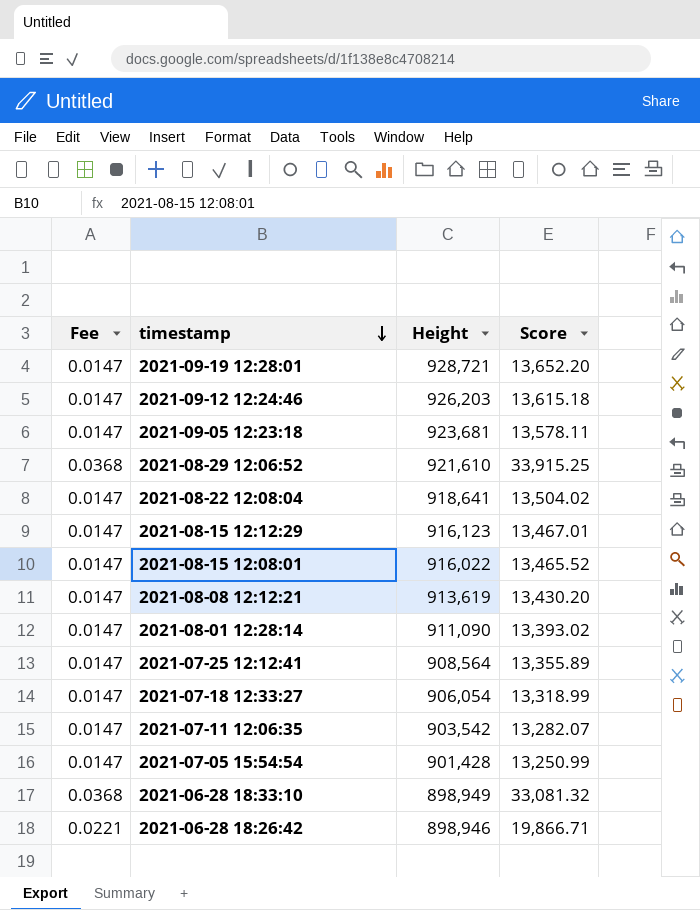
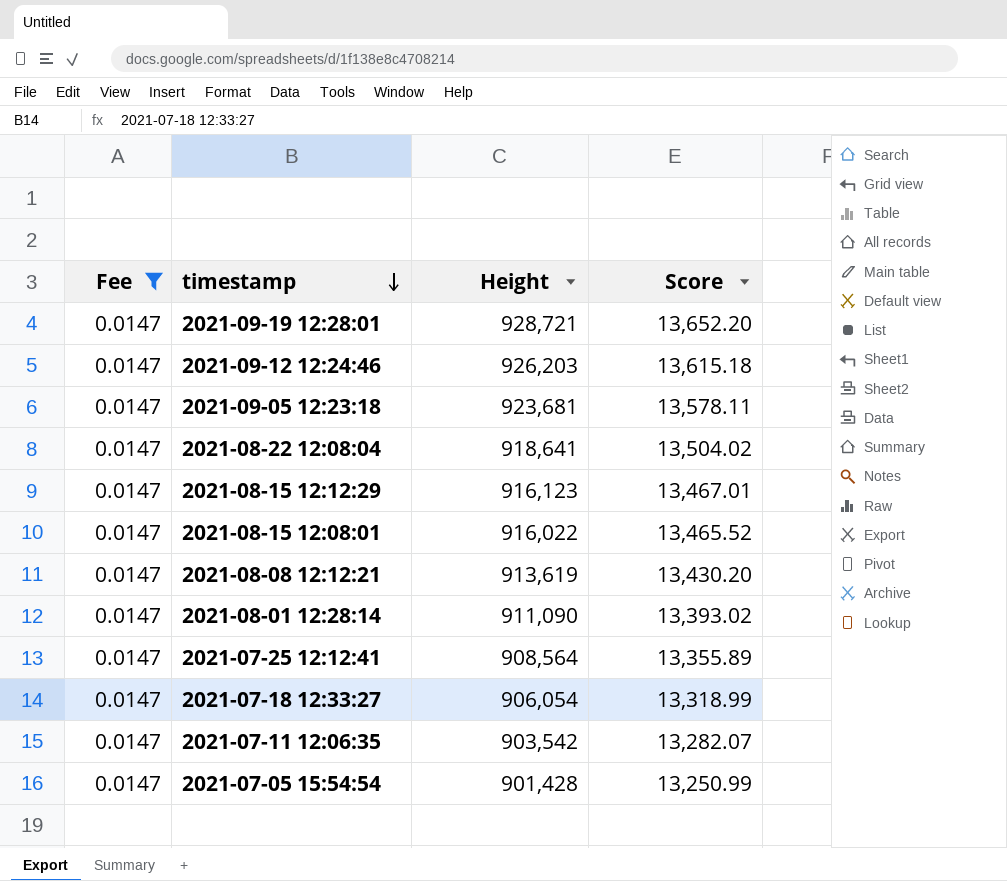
filter: none -> Fee = 0.0147

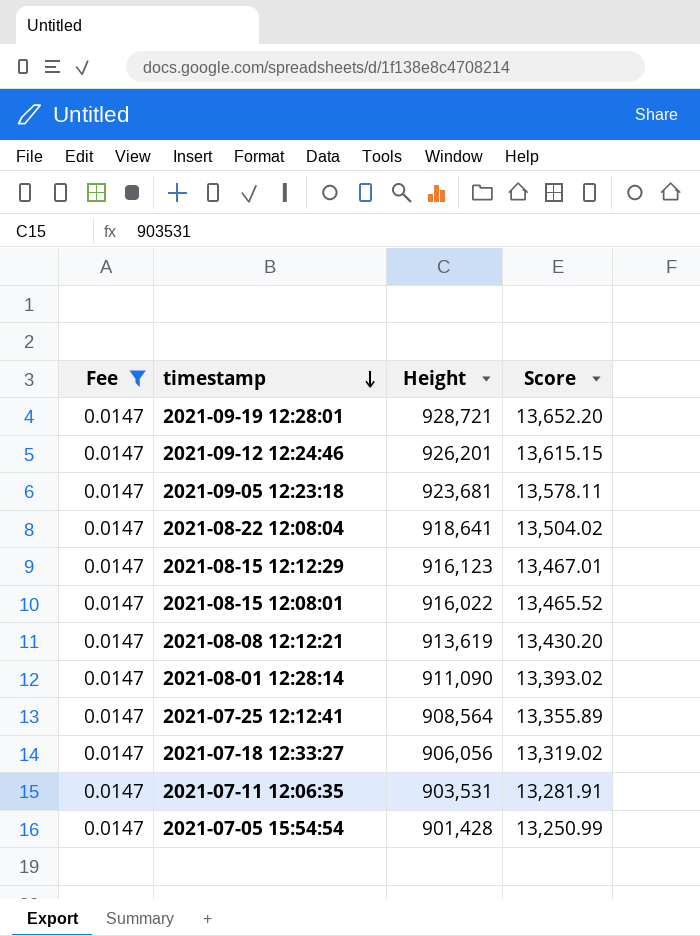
2021-09-12 12:24:46 | Height: 926,203 -> 926,201
2021-09-12 12:24:46 | Score: 13,615.18 -> 13,615.15
2021-07-18 12:33:27 | Height: 906,054 -> 906,056
2021-07-18 12:33:27 | Score: 13,318.99 -> 13,319.02
2021-07-11 12:06:35 | Height: 903,542 -> 903,531
2021-07-11 12:06:35 | Score: 13,282.07 -> 13,281.91

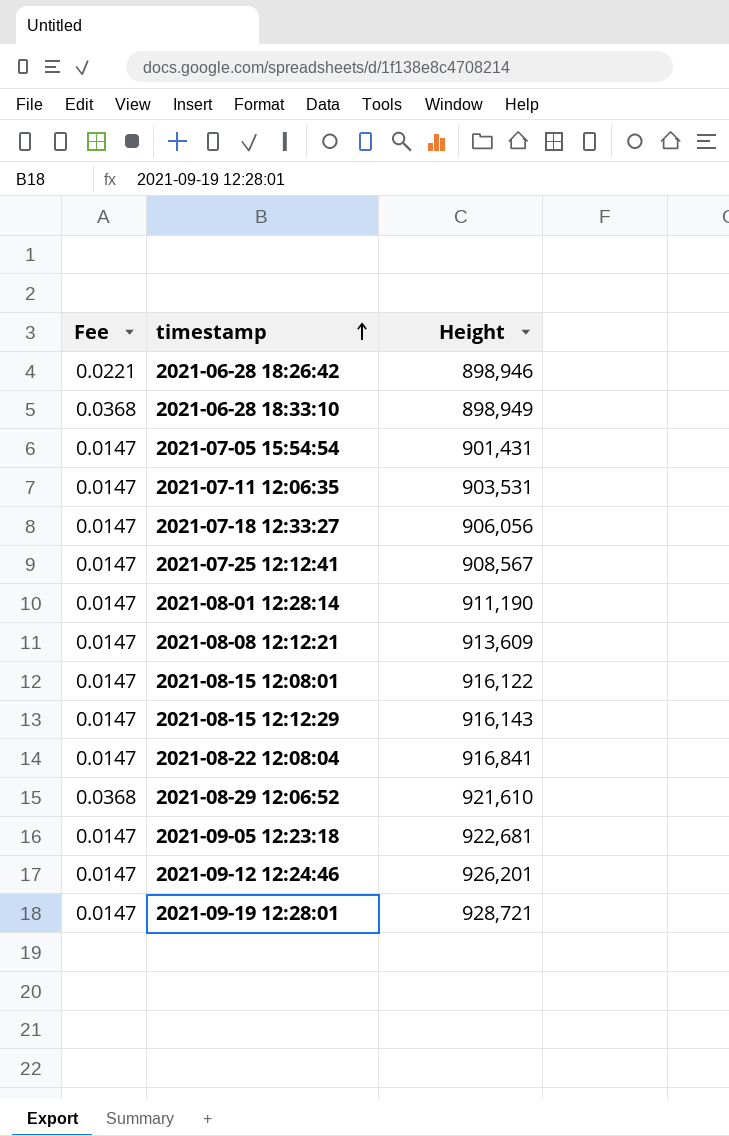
filter: Fee = 0.0147 -> none
row order: timestamp descending -> timestamp ascending
column Score | formula: [Fee] * [Height] -> none
2021-07-05 15:54:54 | Height: 901,428 -> 901,431
2021-07-25 12:12:41 | Height: 908,564 -> 908,567
2021-08-01 12:28:14 | Height: 911,090 -> 911,190
2021-08-08 12:12:21 | Height: 913,619 -> 913,609
2021-08-15 12:08:01 | Height: 916,022 -> 916,122
2021-08-15 12:12:29 | Height: 916,123 -> 916,143
2021-08-22 12:08:04 | Height: 918,641 -> 916,841
2021-09-05 12:23:18 | Height: 923,681 -> 922,681

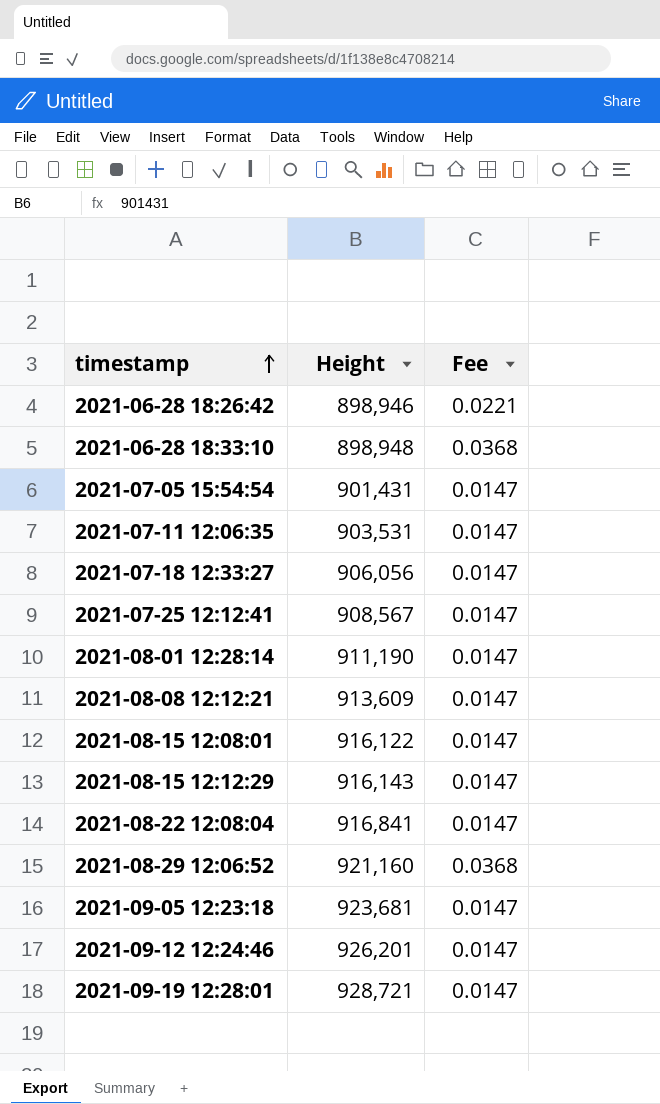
column Fee | position: 1 -> 3
2021-06-28 18:33:10 | Height: 898,949 -> 898,948
2021-08-29 12:06:52 | Height: 921,610 -> 921,160
2021-09-05 12:23:18 | Height: 922,681 -> 923,681

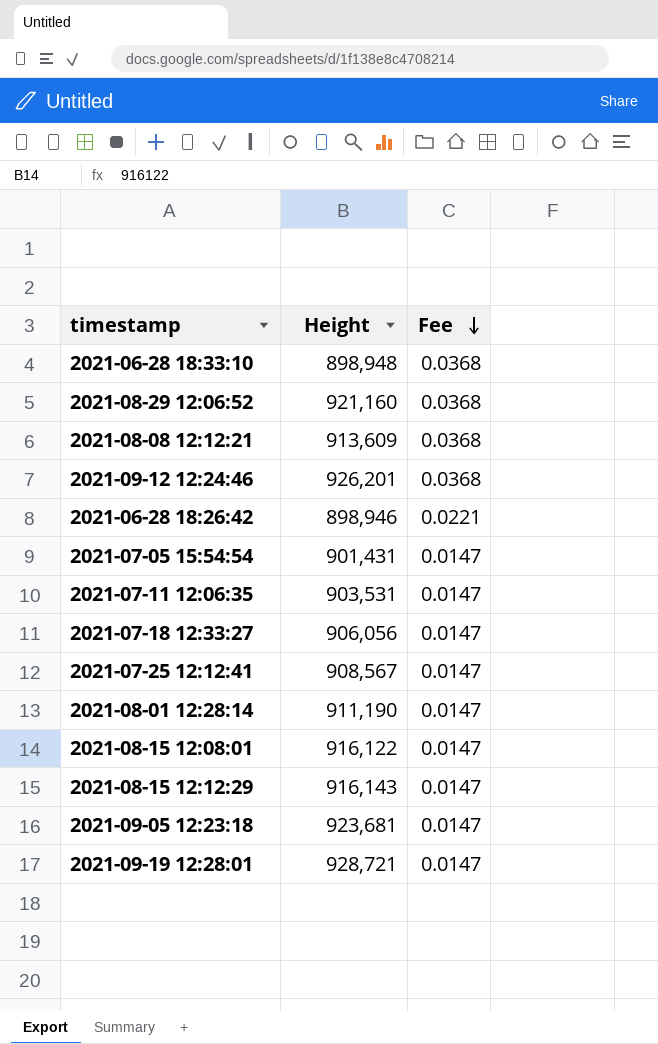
row order: timestamp ascending -> Fee descending
row 2021-08-22 12:08:04: 916,841 | 0.0147 -> none
2021-08-08 12:12:21 | Fee: 0.0147 -> 0.0368
2021-09-12 12:24:46 | Fee: 0.0147 -> 0.0368

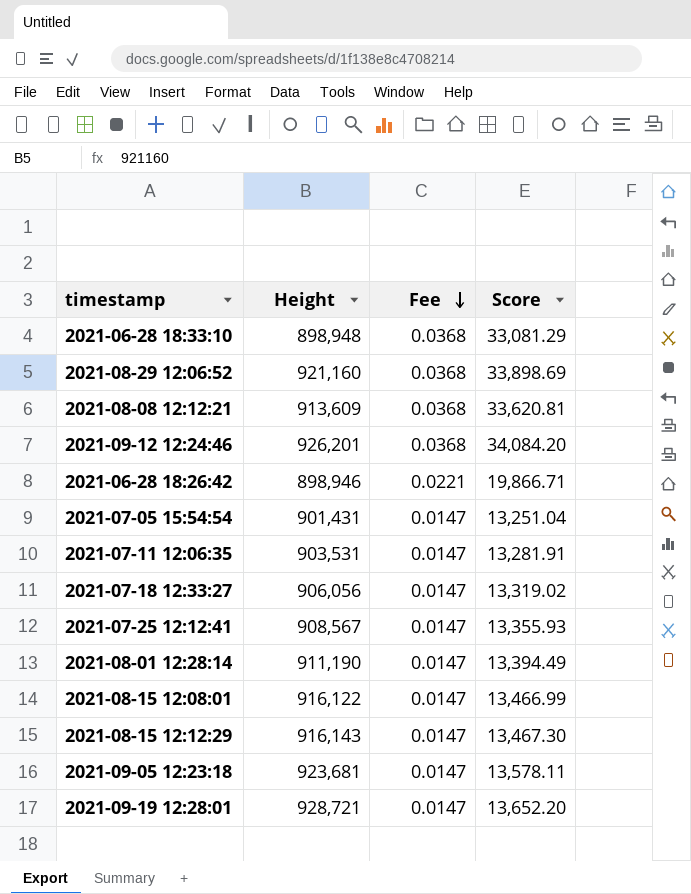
column Score | formula: none -> [Height] * [Fee]

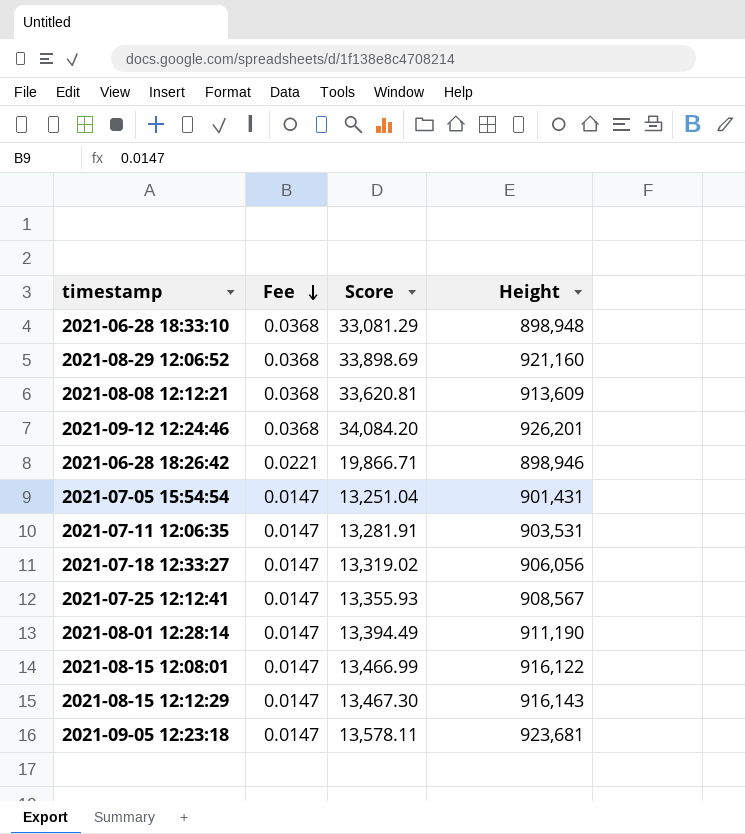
column Height | position: 2 -> 4
row 2021-09-19 12:28:01: 928,721 | 0.0147 | 13,652.20 -> none

